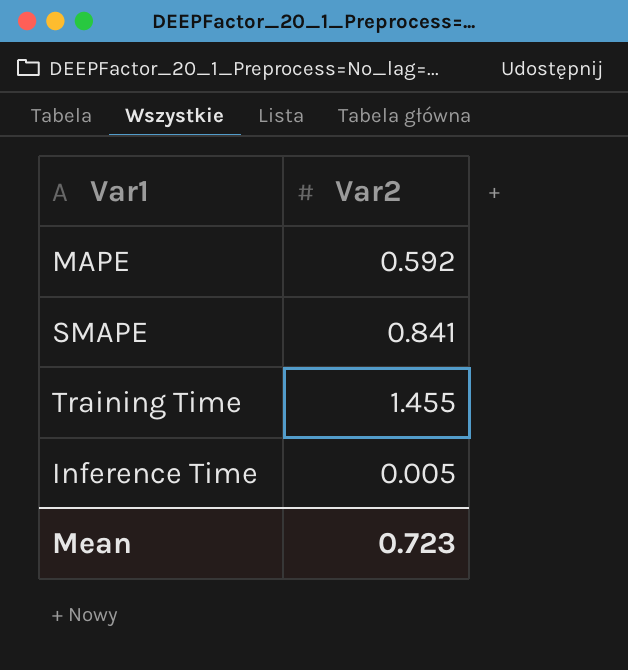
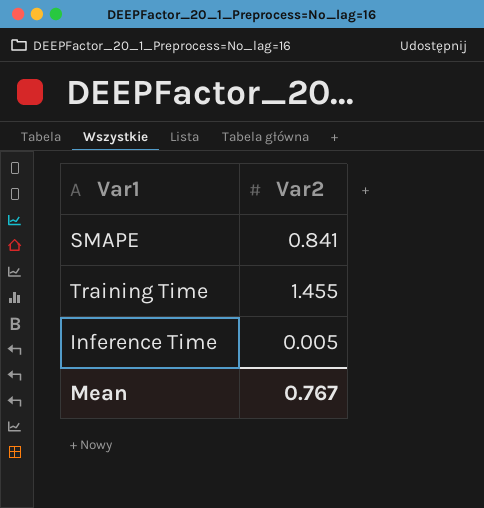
row MAPE: 0.592 -> none
Mean | Var2: 0.723 -> 0.767

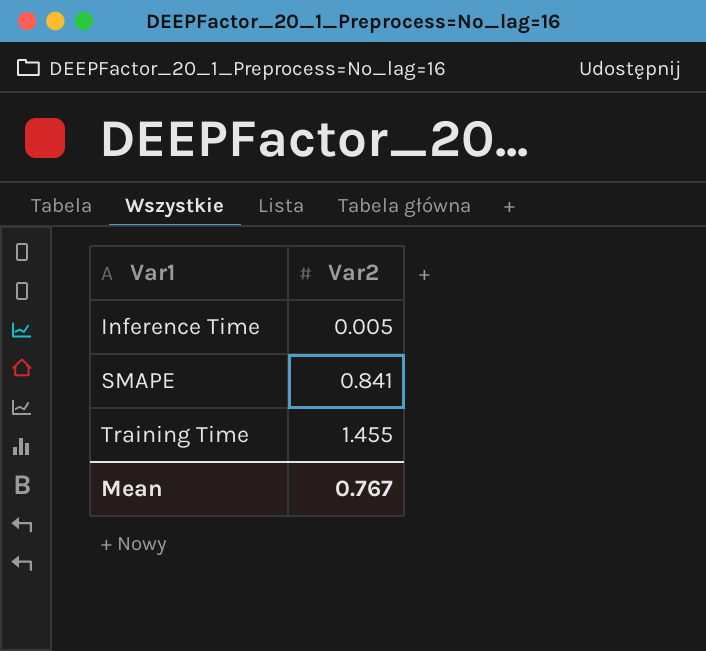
row order: none -> Var1 ascending

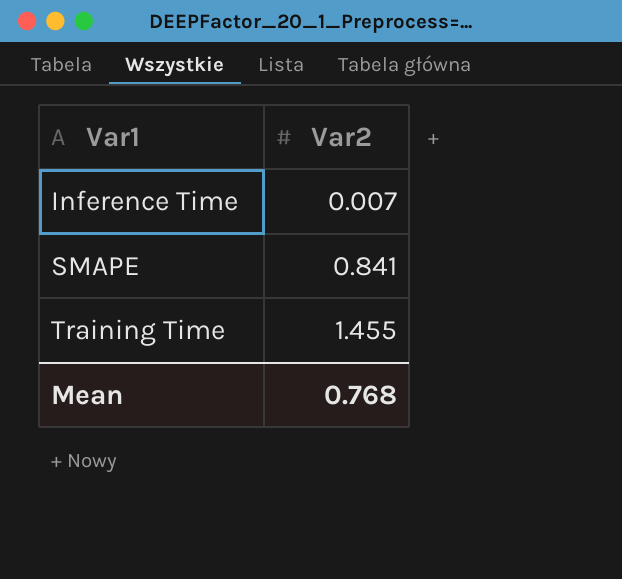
Inference Time | Var2: 0.005 -> 0.007
Mean | Var2: 0.767 -> 0.768

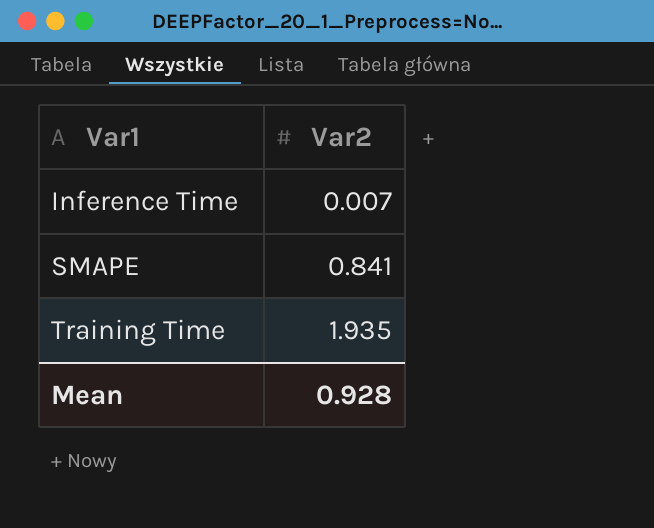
Training Time | Var2: 1.455 -> 1.935
Mean | Var2: 0.768 -> 0.928

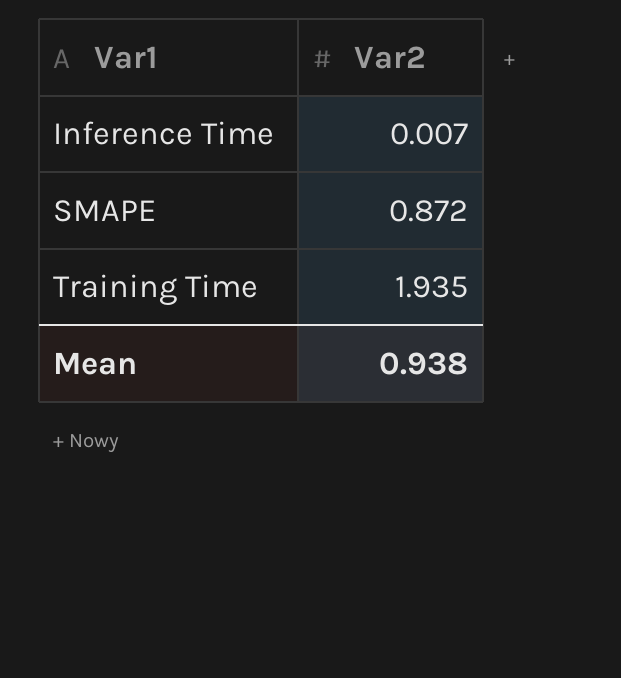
SMAPE | Var2: 0.841 -> 0.872
Mean | Var2: 0.928 -> 0.938

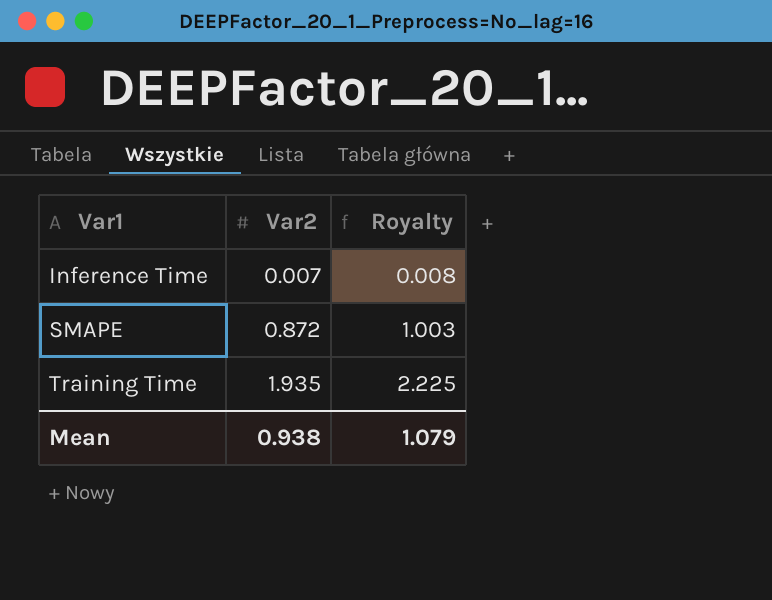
column Royalty | formula: none -> [Var2] * 1.15

